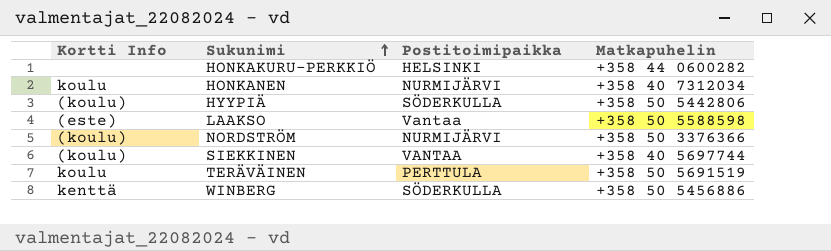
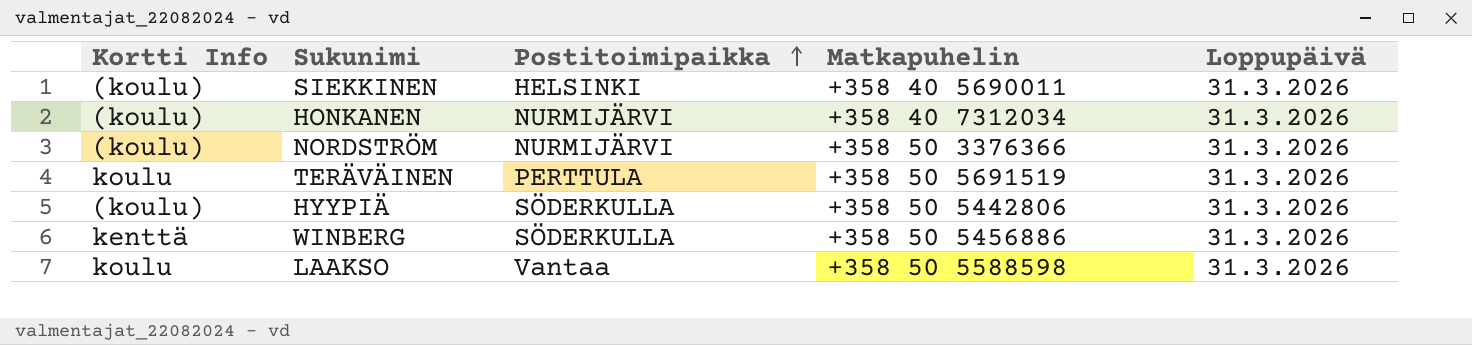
row order: Sukunimi ascending -> Postitoimipaikka ascending
column Loppupäivä | position: none -> 5
row HONKAKURU-PERKKIÖ: none | HELSINKI | +358 44 0600282 -> none
SIEKKINEN | Postitoimipaikka: VANTAA -> HELSINKI
SIEKKINEN | Matkapuhelin: +358 40 5697744 -> +358 40 5690011
HONKANEN | Kortti Info: koulu -> (koulu)
LAAKSO | Kortti Info: (este) -> koulu

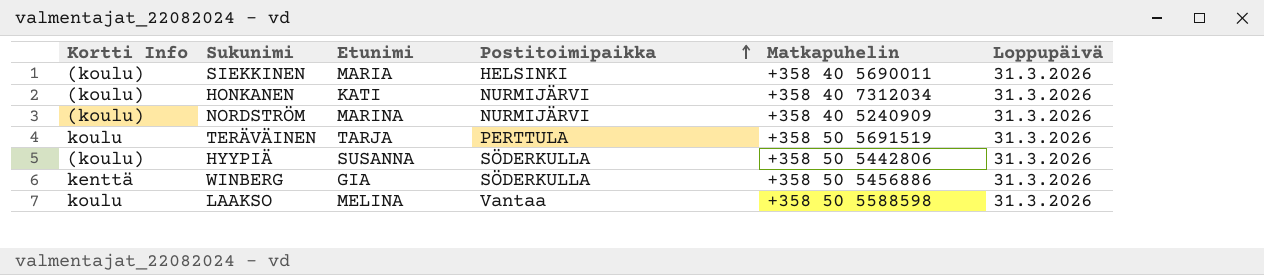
column Etunimi | position: none -> 3
NORDSTRÖM | Matkapuhelin: +358 50 3376366 -> +358 40 5240909

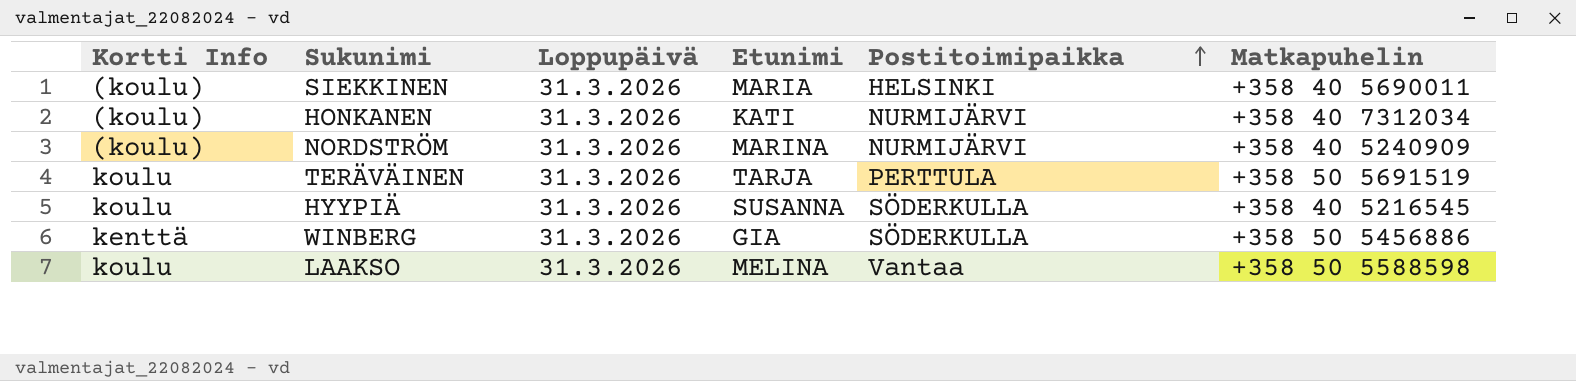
column Loppupäivä | position: 6 -> 3
HYYPIÄ | Kortti Info: (koulu) -> koulu
HYYPIÄ | Matkapuhelin: +358 50 5442806 -> +358 40 5216545

